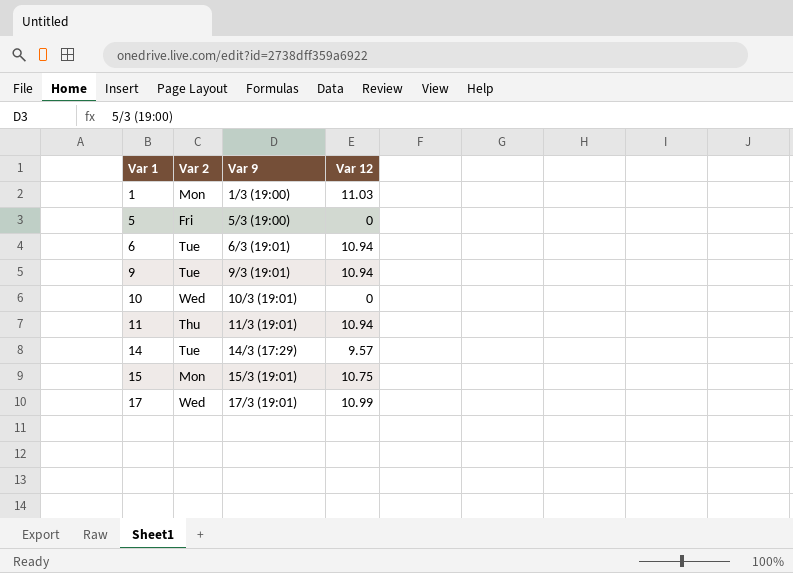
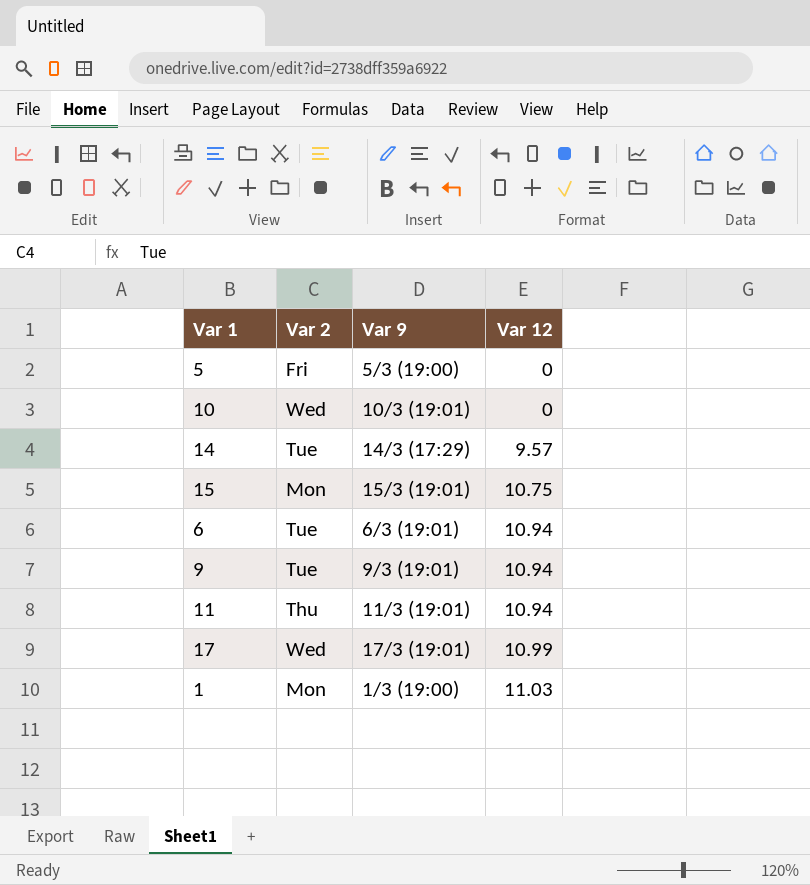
row order: Var 1 ascending -> Var 12 ascending

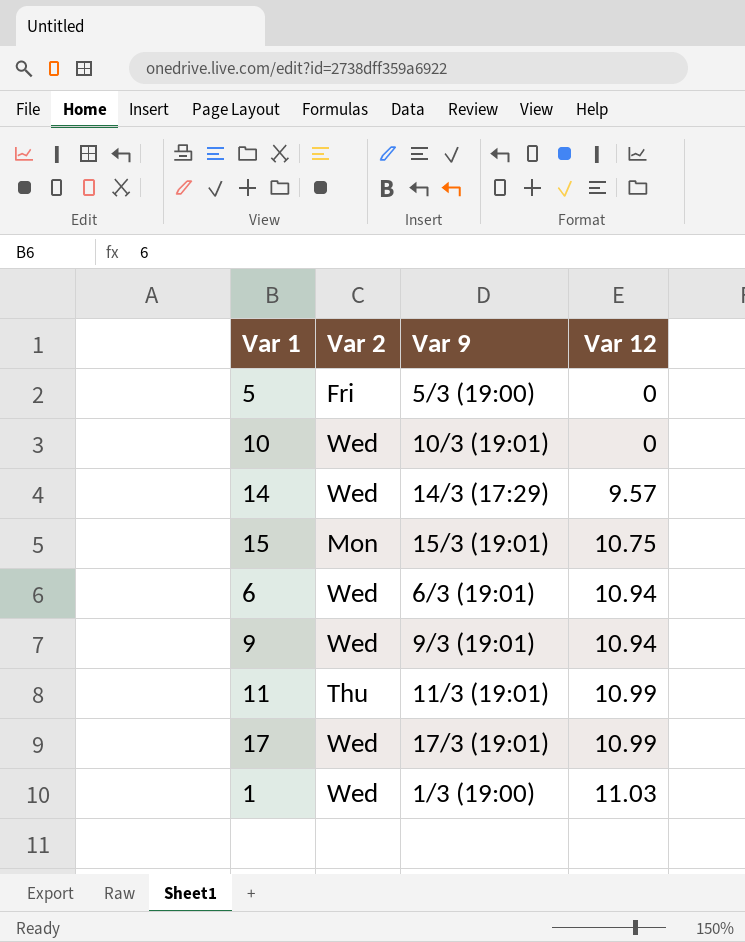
14 | Var 2: Tue -> Wed
6 | Var 2: Tue -> Wed
9 | Var 2: Tue -> Wed
11 | Var 12: 10.94 -> 10.99
1 | Var 2: Mon -> Wed

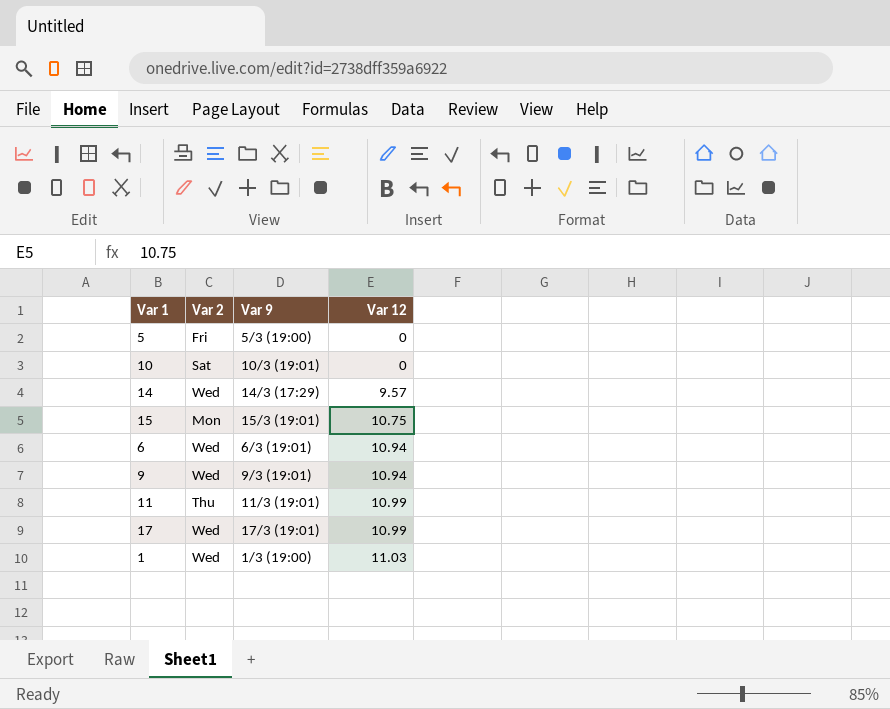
10 | Var 2: Wed -> Sat

